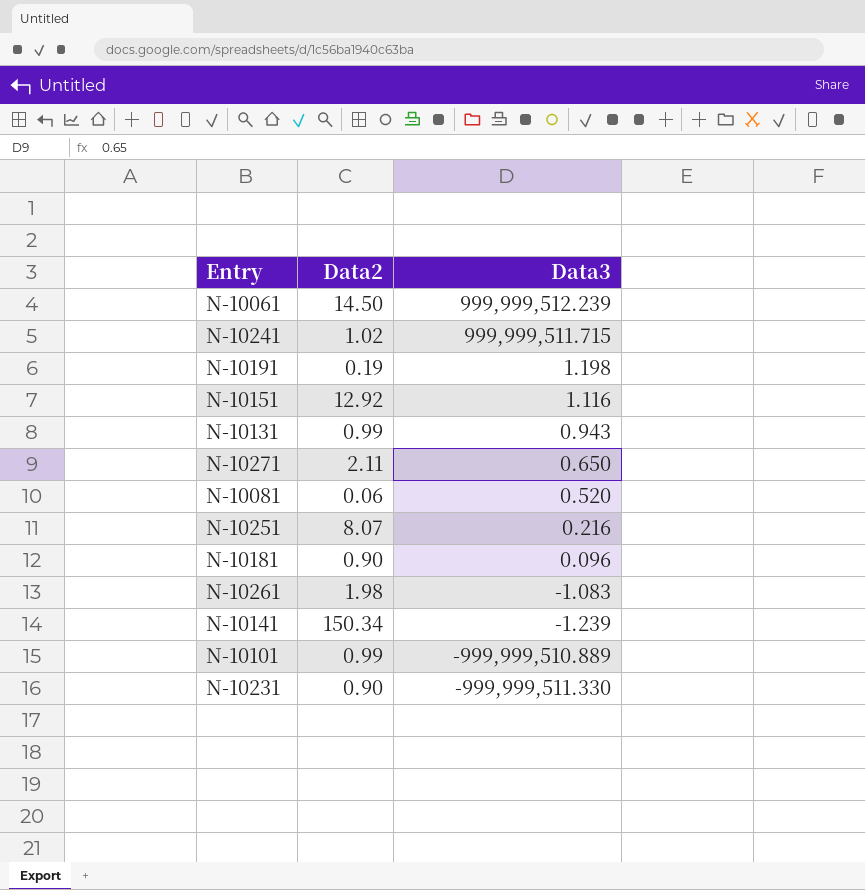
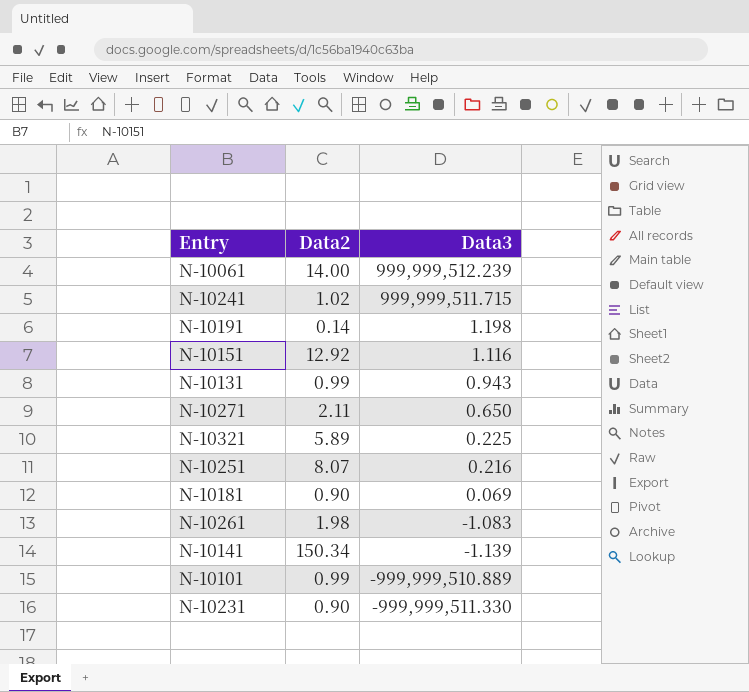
row N-10081: 0.06 | 0.520 -> none
N-10061 | Data2: 14.50 -> 14.00
N-10191 | Data2: 0.19 -> 0.14
row N-10321: none -> 5.89 | 0.225
N-10181 | Data3: 0.096 -> 0.069
N-10141 | Data3: -1.239 -> -1.139

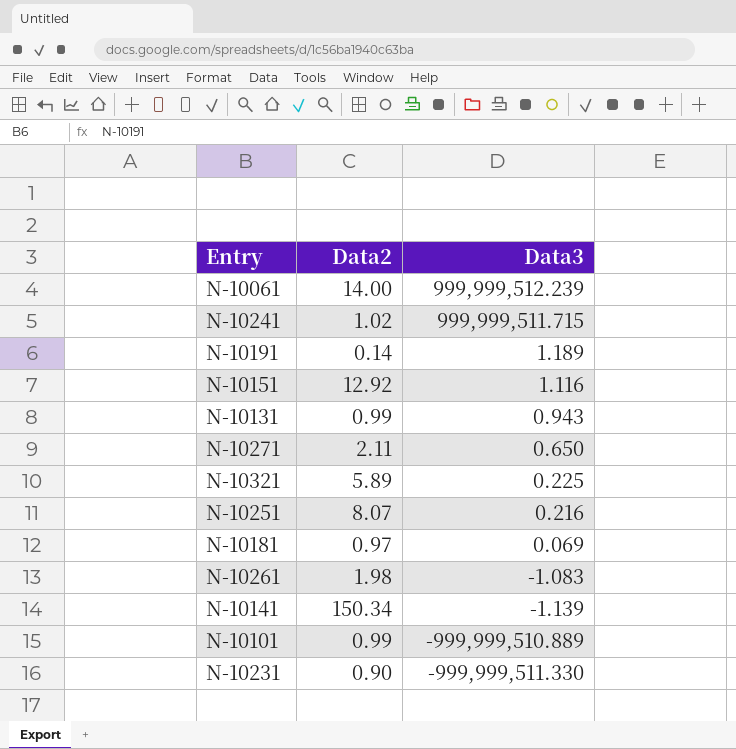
N-10191 | Data3: 1.198 -> 1.189
N-10181 | Data2: 0.90 -> 0.97

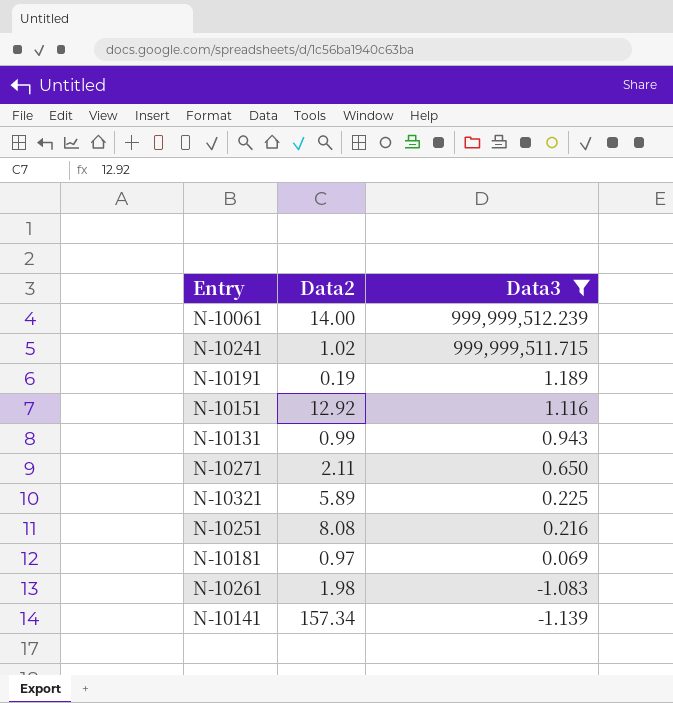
filter: none -> Data3 >= -1.139
N-10191 | Data2: 0.14 -> 0.19
N-10251 | Data2: 8.07 -> 8.08
N-10141 | Data2: 150.34 -> 157.34

